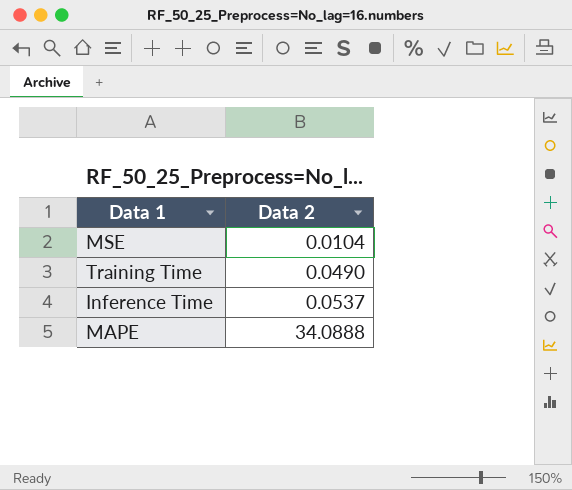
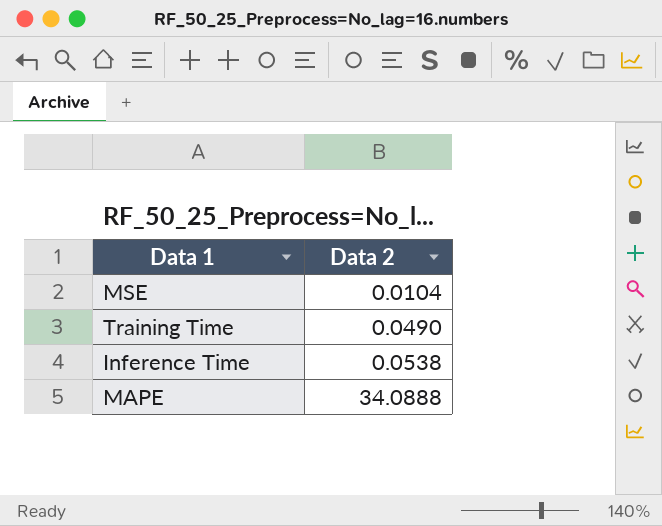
Inference Time | Data 2: 0.0537 -> 0.0538

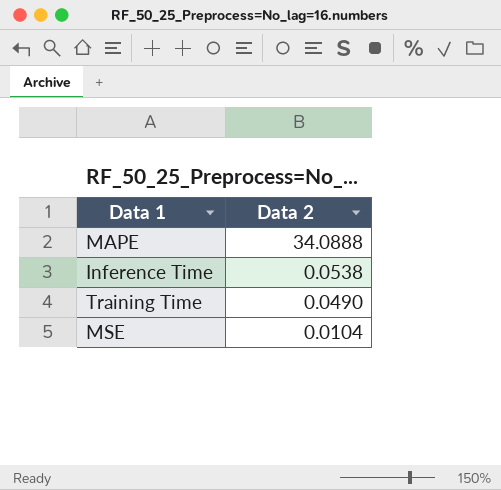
row order: Data 2 ascending -> Data 2 descending

